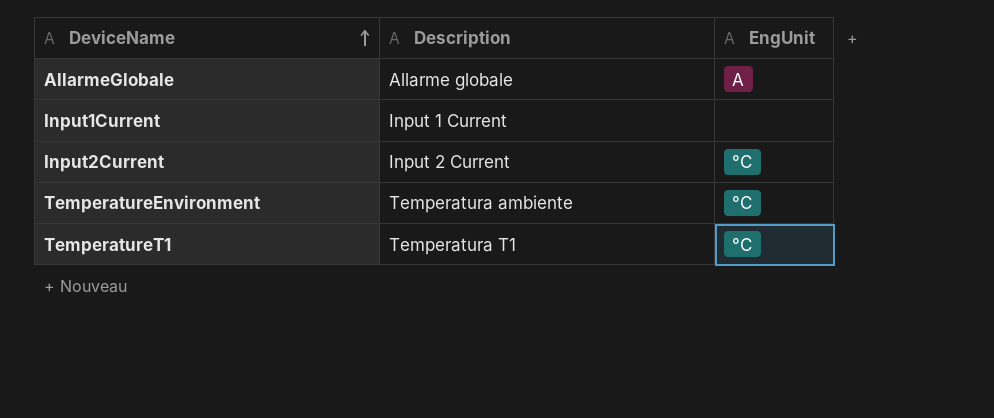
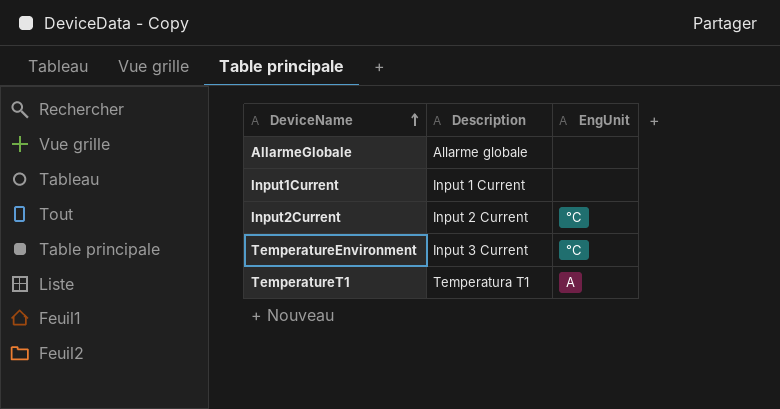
AllarmeGlobale | EngUnit: A -> none
TemperatureEnvironment | Description: Temperatura ambiente -> Input 3 Current
TemperatureT1 | EngUnit: °C -> A

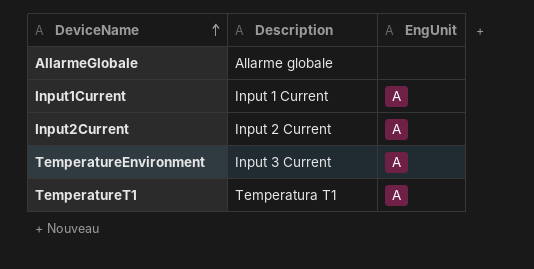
Input1Current | EngUnit: none -> A
Input2Current | EngUnit: °C -> A
TemperatureEnvironment | EngUnit: °C -> A

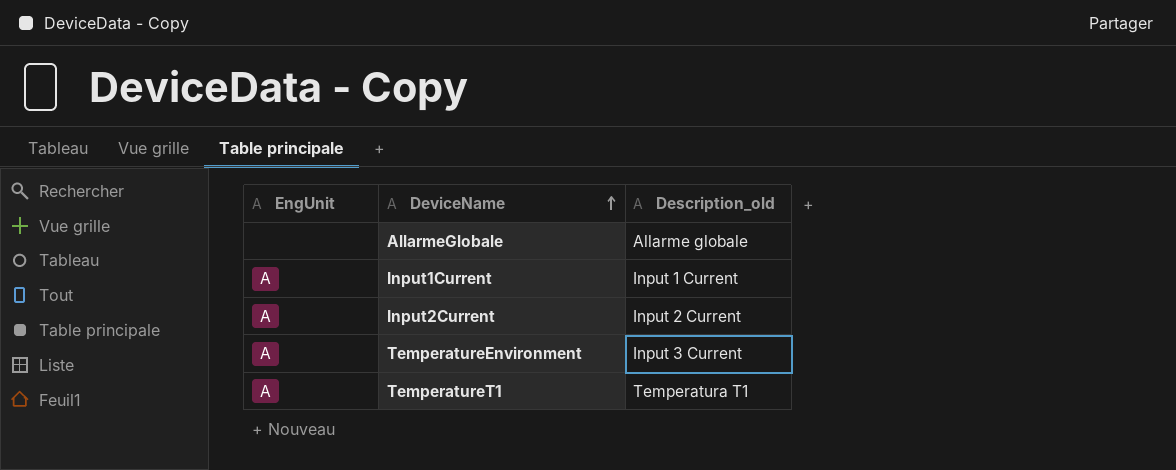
column EngUnit | position: 3 -> 1
column name: Description -> Description_old

